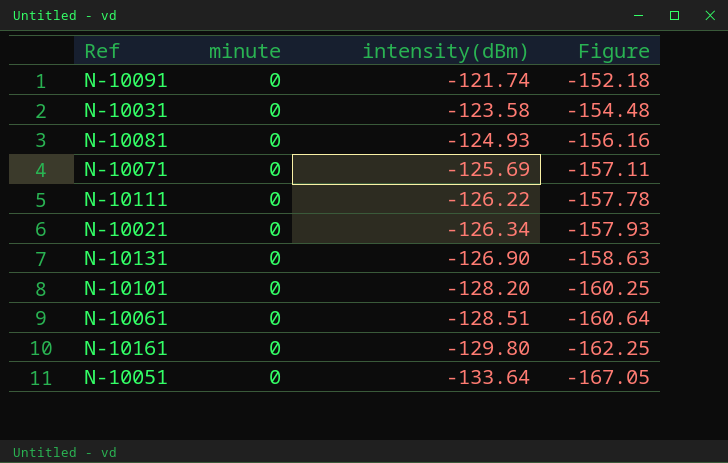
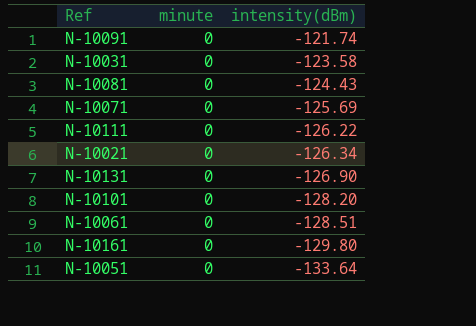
column Figure | formula: [intensity(dBm)] * 1.25 -> none
N-10081 | intensity(dBm): -124.93 -> -124.43

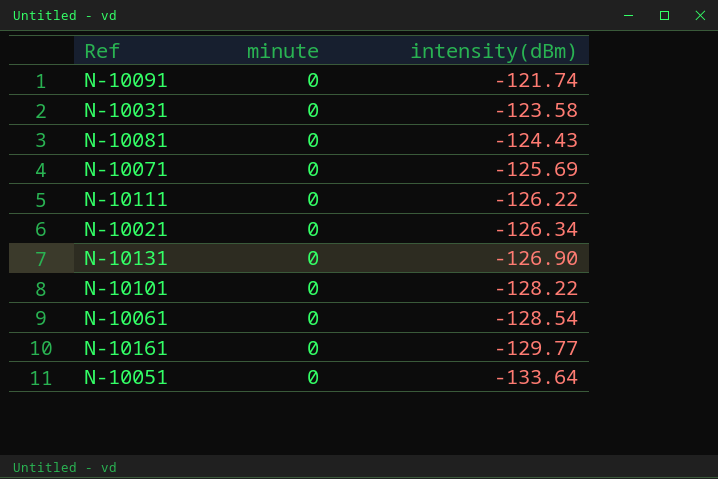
N-10101 | intensity(dBm): -128.20 -> -128.22
N-10061 | intensity(dBm): -128.51 -> -128.54
N-10161 | intensity(dBm): -129.80 -> -129.77

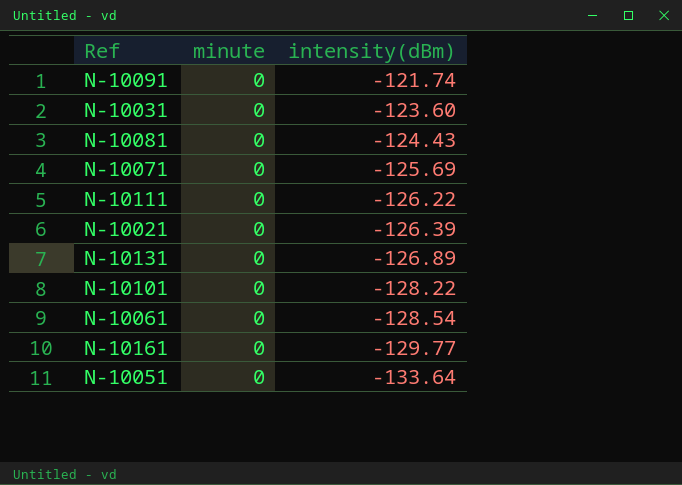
N-10031 | intensity(dBm): -123.58 -> -123.60
N-10021 | intensity(dBm): -126.34 -> -126.39
N-10131 | intensity(dBm): -126.90 -> -126.89

